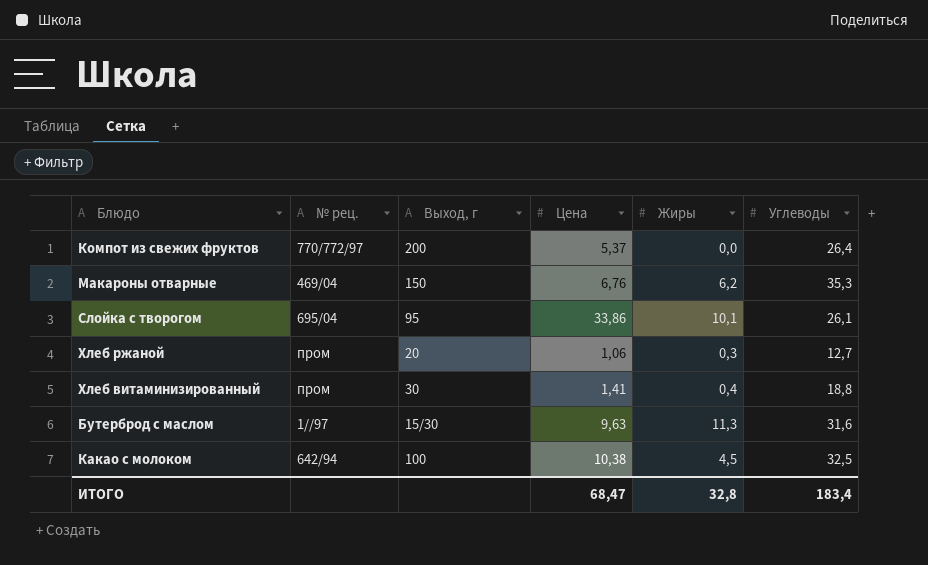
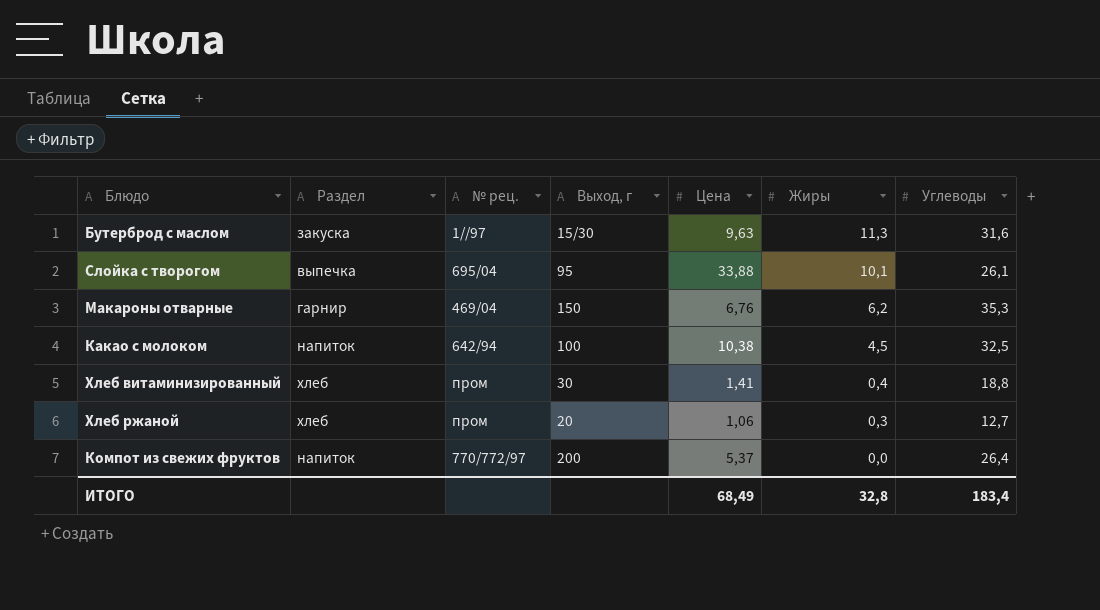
row order: none -> Жиры descending
column Раздел | position: none -> 2
Слойка с творогом | Цена: 33,86 -> 33,88
ИТОГО | Цена: 68,47 -> 68,49

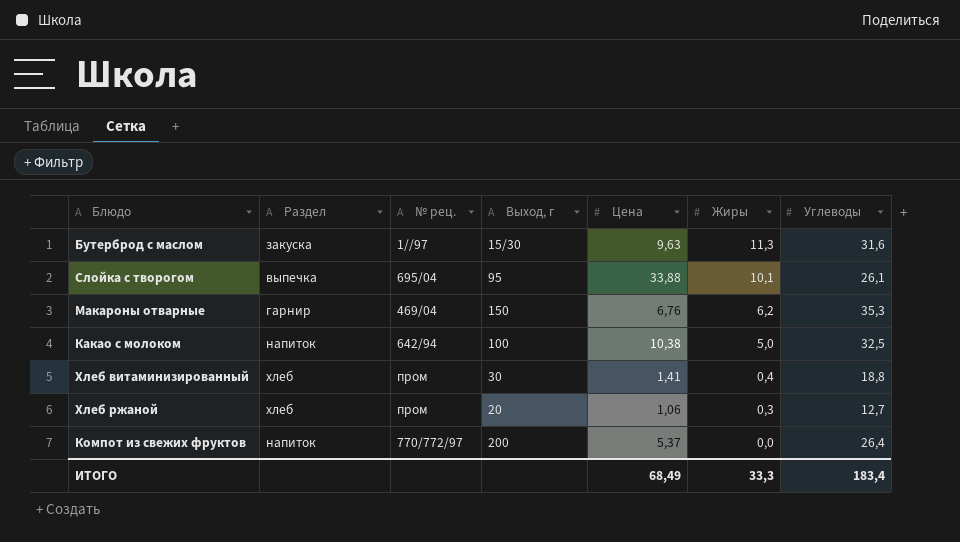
Какао с молоком | Жиры: 4,5 -> 5,0
ИТОГО | Жиры: 32,8 -> 33,3

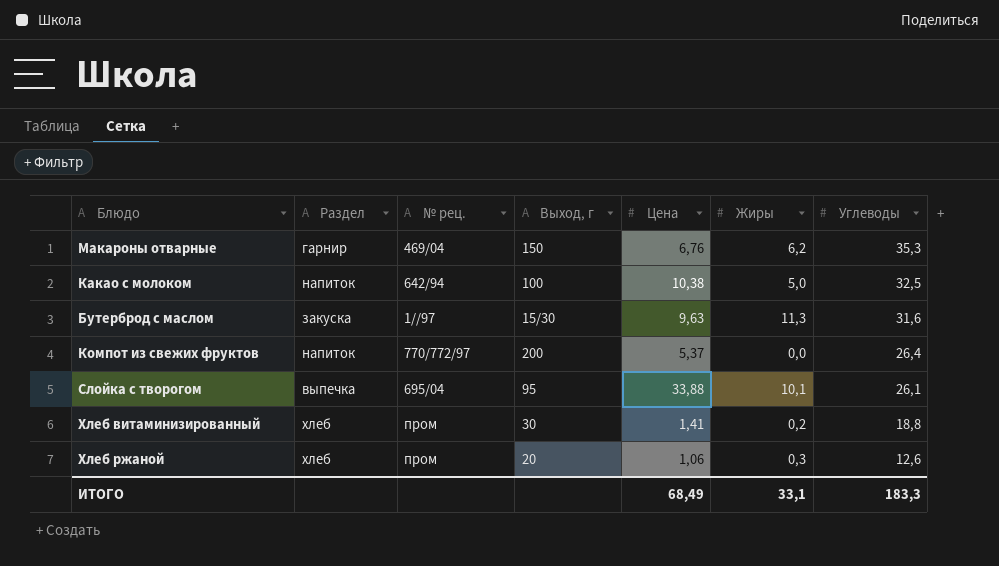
row order: Жиры descending -> Углеводы descending
Хлеб витаминизированный | Жиры: 0,4 -> 0,2
Хлеб ржаной | Углеводы: 12,7 -> 12,6
ИТОГО | Жиры: 33,3 -> 33,1
ИТОГО | Углеводы: 183,4 -> 183,3

